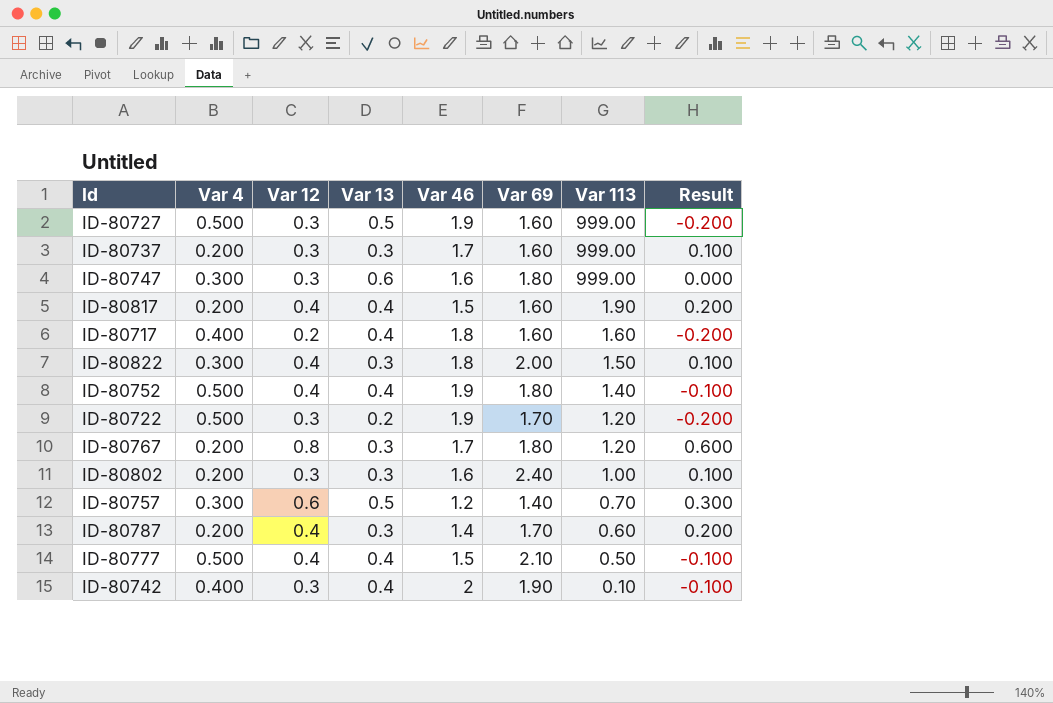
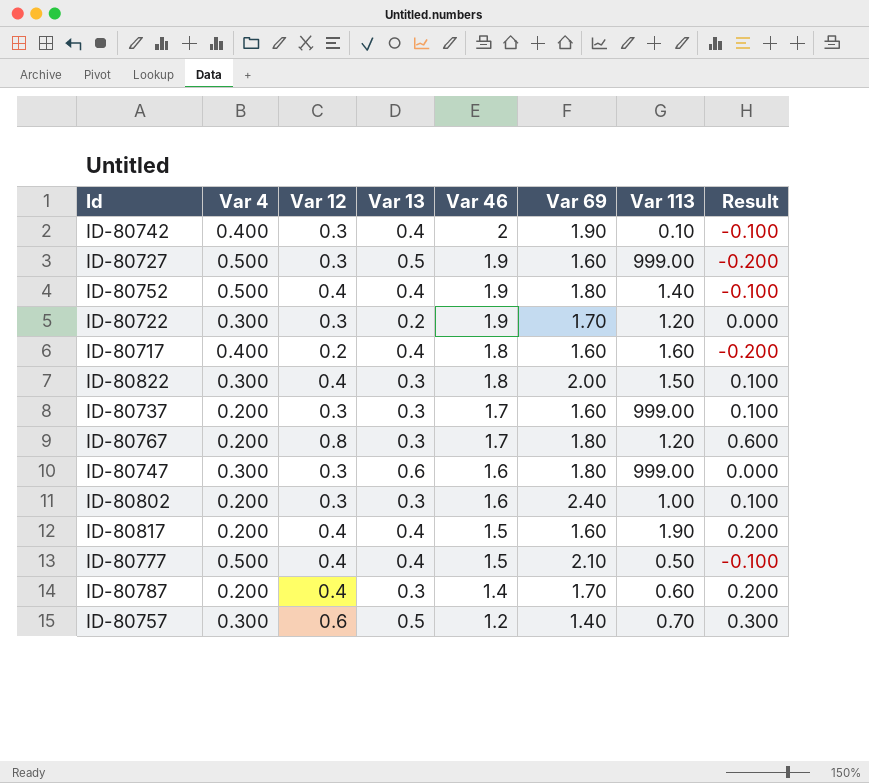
row order: Var 113 descending -> Var 46 descending
ID-80722 | Var 4: 0.500 -> 0.300
ID-80722 | Result: -0.200 -> 0.000

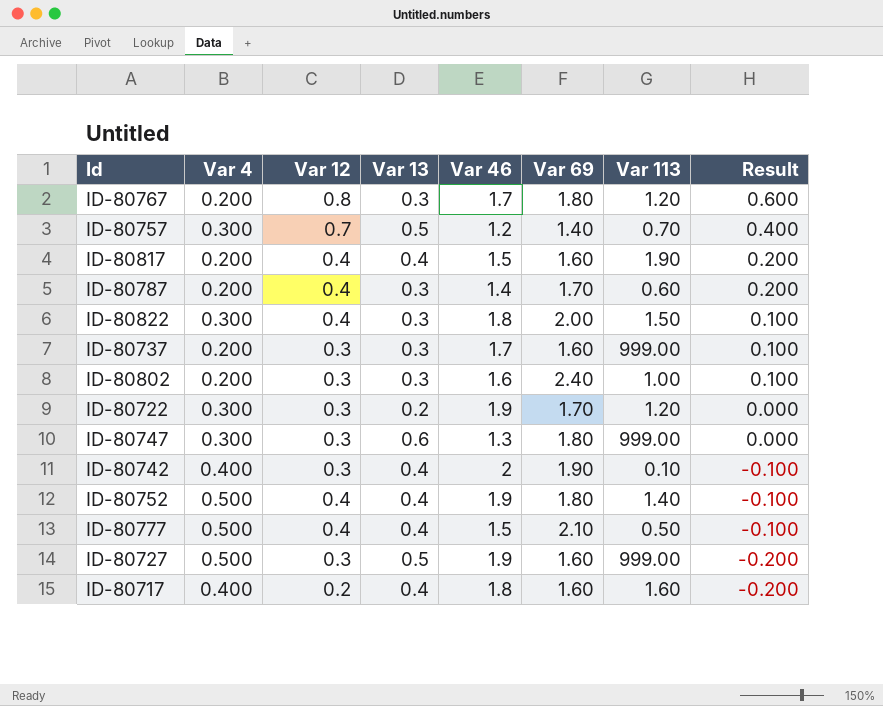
row order: Var 46 descending -> Result descending
ID-80757 | Var 12: 0.6 -> 0.7
ID-80757 | Result: 0.300 -> 0.400
ID-80747 | Var 46: 1.6 -> 1.3

